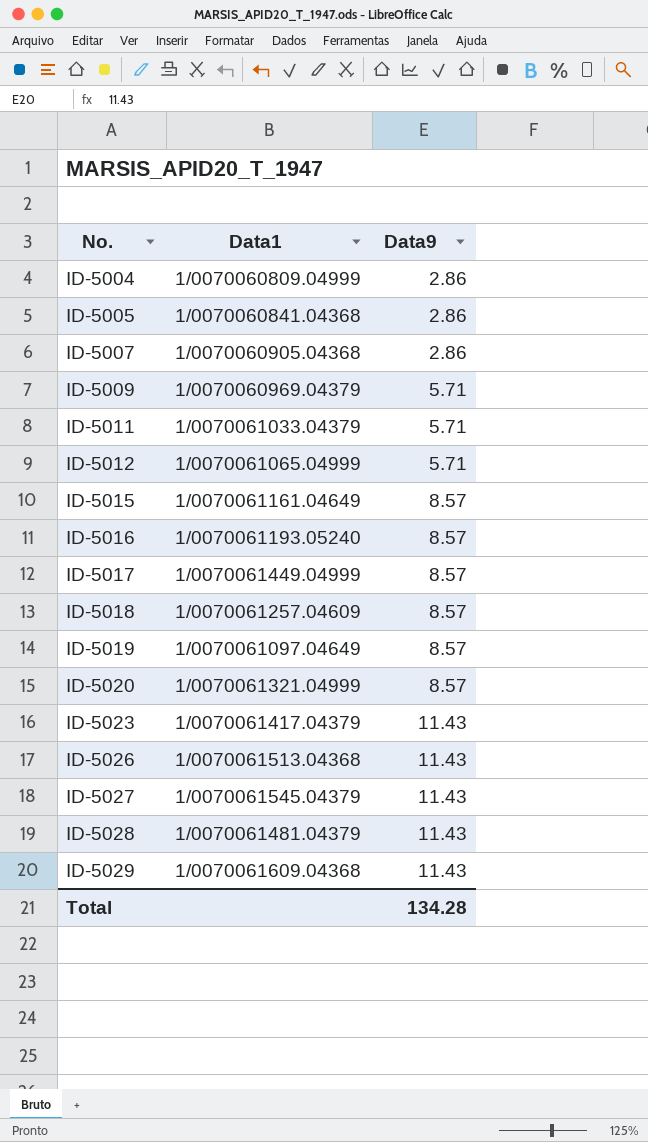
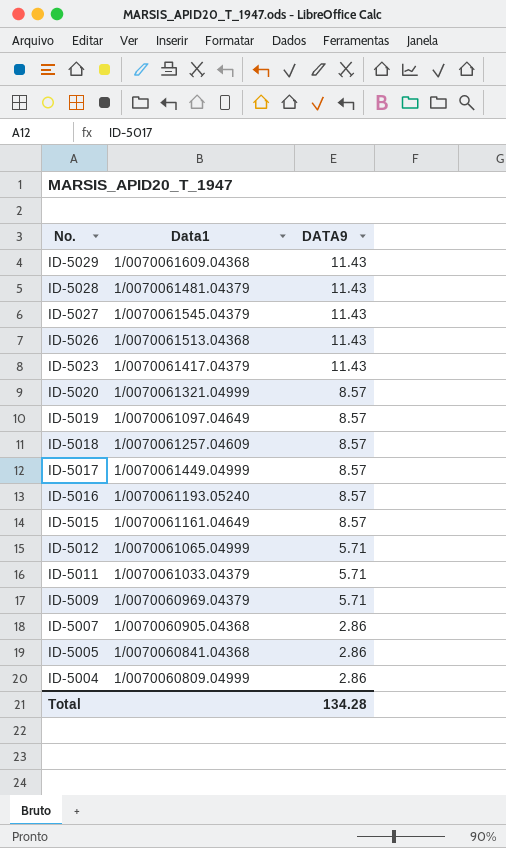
row order: No. ascending -> No. descending
column name: Data9 -> DATA9

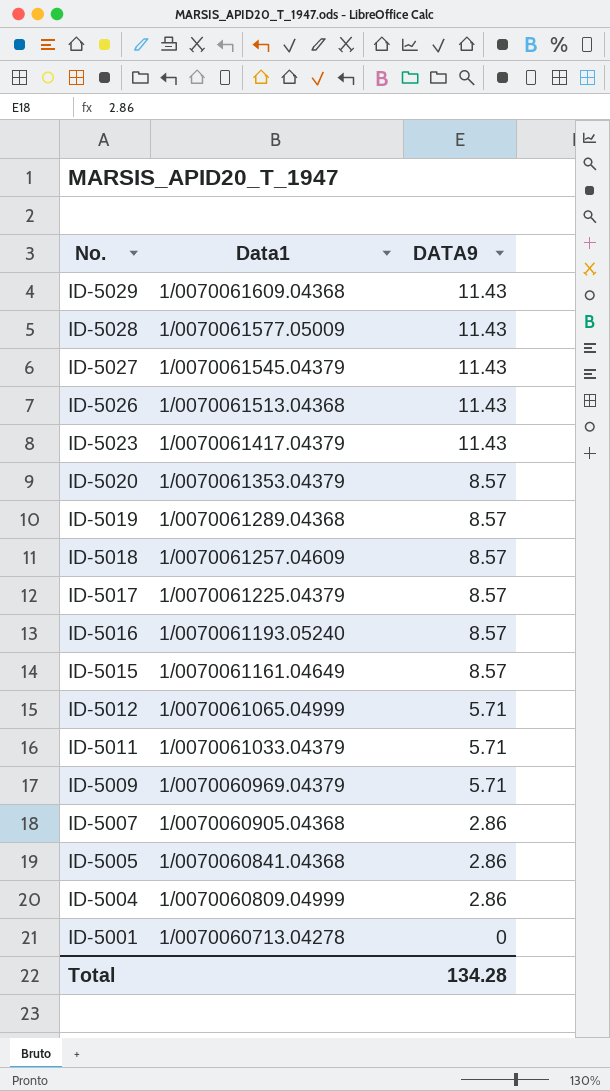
ID-5028 | Data1: 1/0070061481.04379 -> 1/0070061577.05009
ID-5020 | Data1: 1/0070061321.04999 -> 1/0070061353.04379
ID-5019 | Data1: 1/0070061097.04649 -> 1/0070061289.04368
ID-5017 | Data1: 1/0070061449.04999 -> 1/0070061225.04379
row ID-5001: none -> 1/0070060713.04278 | 0

